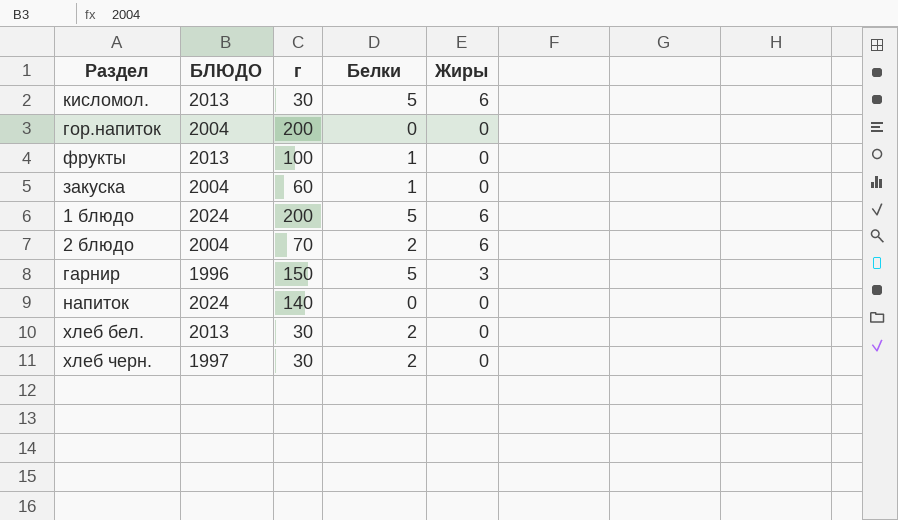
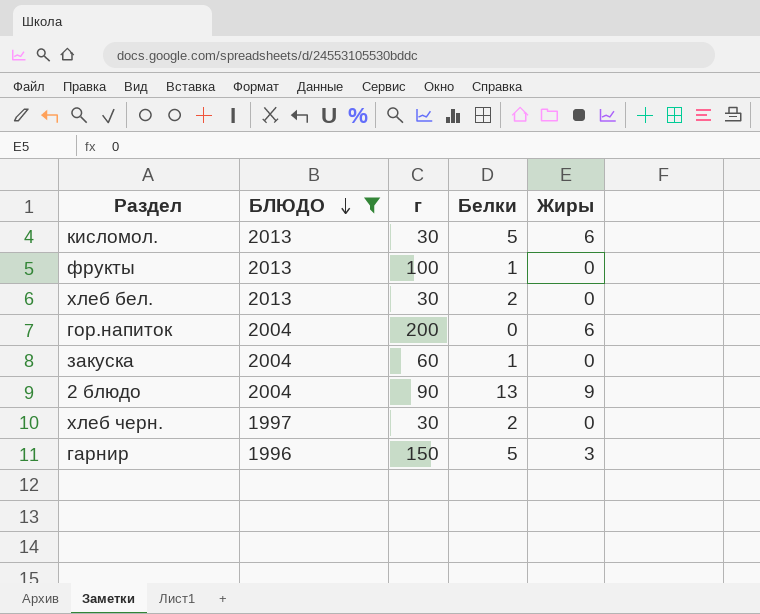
filter: none -> БЛЮДО != 2024
row order: none -> БЛЮДО descending
гор.напиток | Жиры: 0 -> 6
2 блюдо | г: 70 -> 90
2 блюдо | Белки: 2 -> 13
2 блюдо | Жиры: 6 -> 9

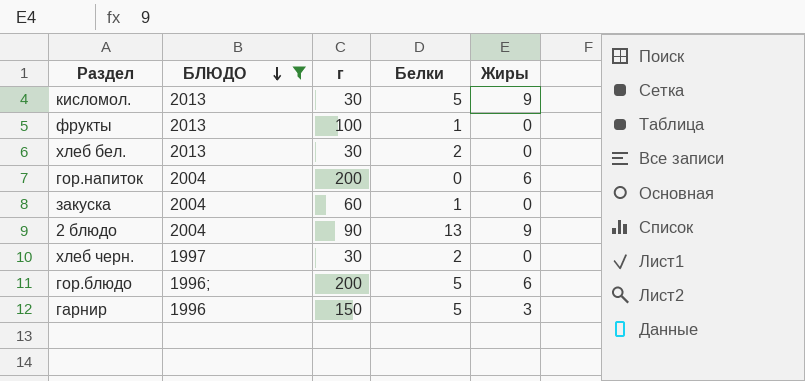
кисломол. | Жиры: 6 -> 9
row гор.блюдо: none -> 1996; | 200 | 5 | 6

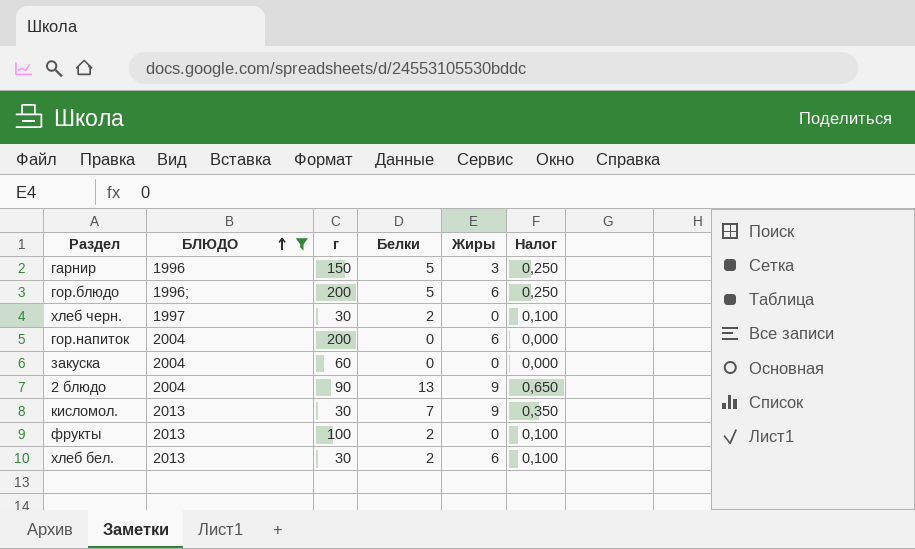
row order: БЛЮДО descending -> БЛЮДО ascending
column Налог | formula: none -> [Белки] * 0,05
закуска | Белки: 1 -> 0
кисломол. | Белки: 5 -> 7
фрукты | Белки: 1 -> 2
хлеб бел. | Жиры: 0 -> 6

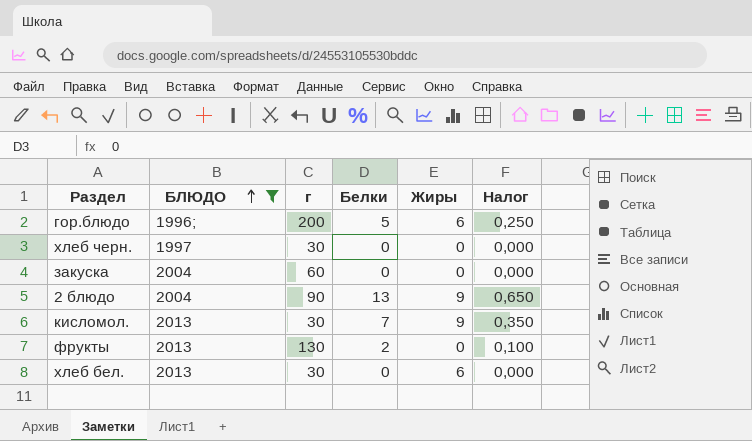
row гарнир: 1996 | 150 | 5 | 3 | 0,250 -> none
row гор.напиток: 2004 | 200 | 0 | 6 | 0,000 -> none
хлеб черн. | Белки: 2 -> 0
хлеб черн. | Налог: 0,100 -> 0,000
фрукты | г: 100 -> 130
хлеб бел. | Белки: 2 -> 0
хлеб бел. | Налог: 0,100 -> 0,000

